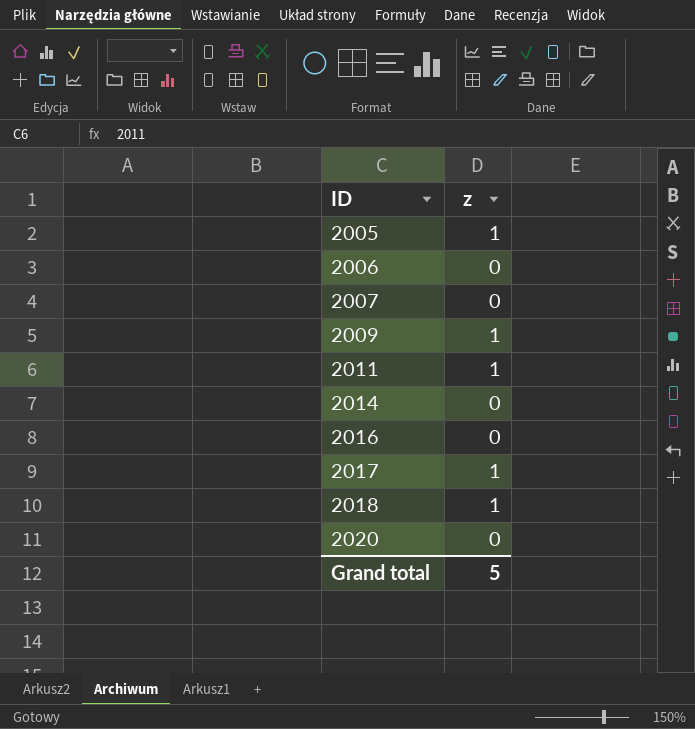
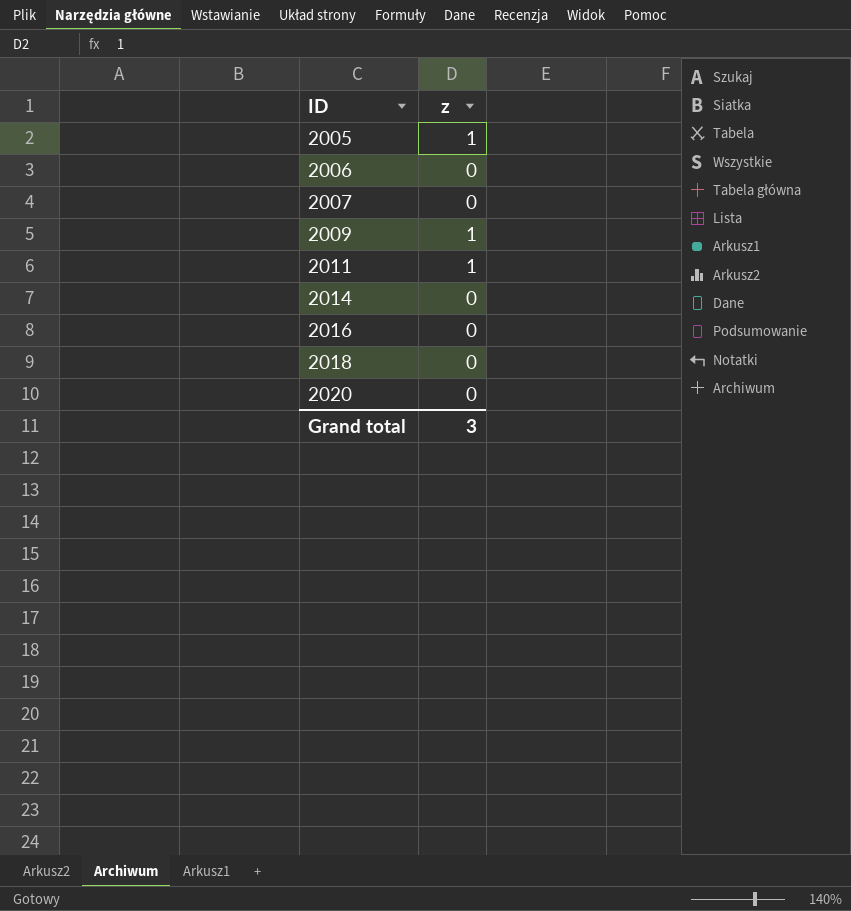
row 2017: 1 -> none
2018 | z: 1 -> 0
Grand total | z: 5 -> 3

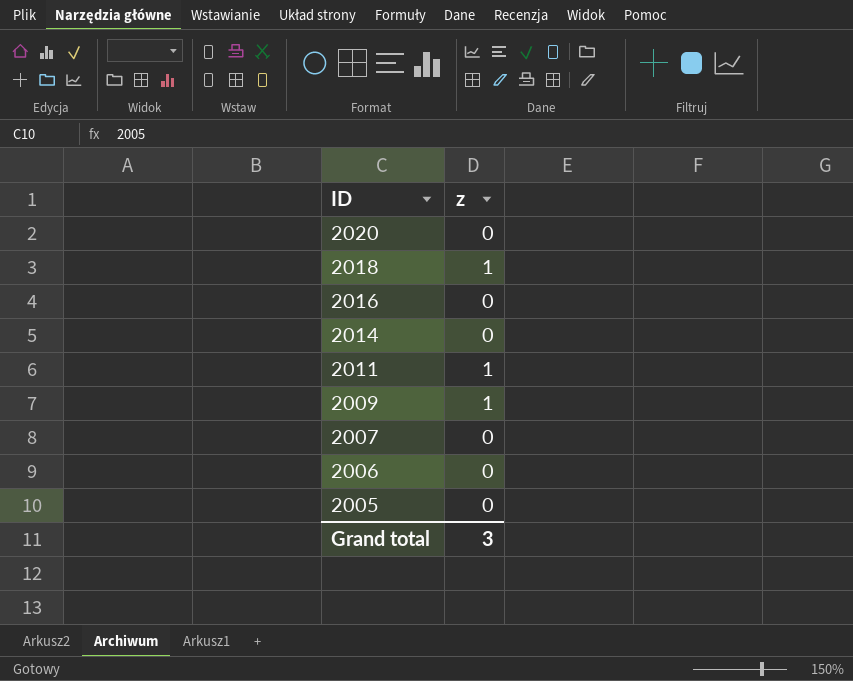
row order: ID ascending -> ID descending
2018 | z: 0 -> 1
2005 | z: 1 -> 0

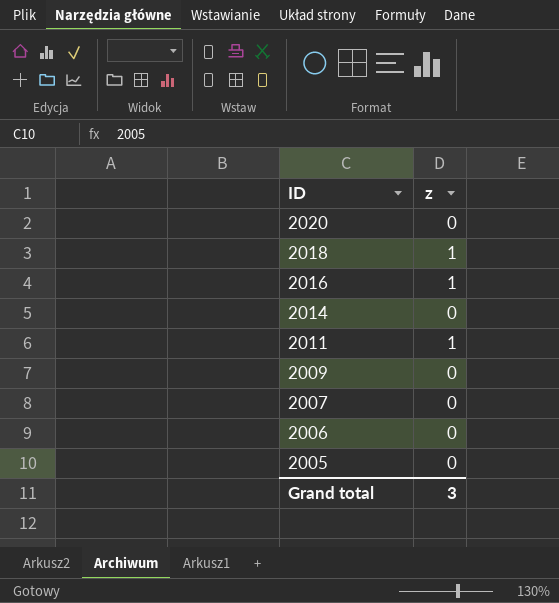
2016 | z: 0 -> 1
2009 | z: 1 -> 0

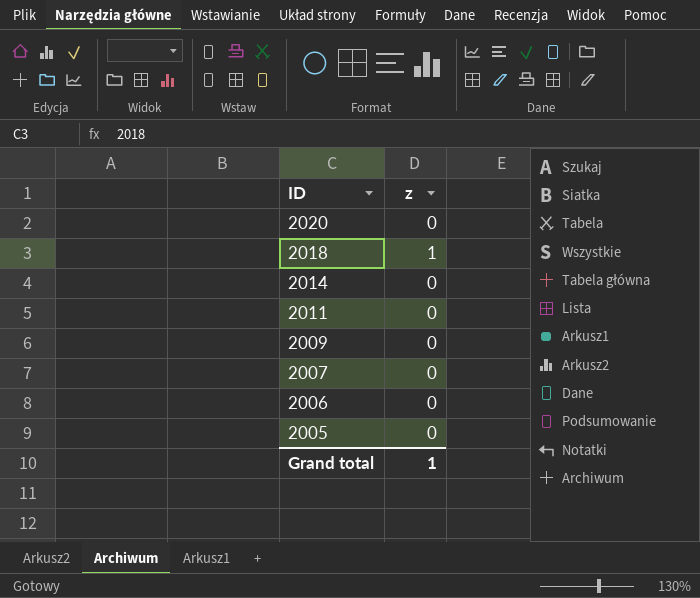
row 2016: 1 -> none
2011 | z: 1 -> 0
Grand total | z: 3 -> 1

